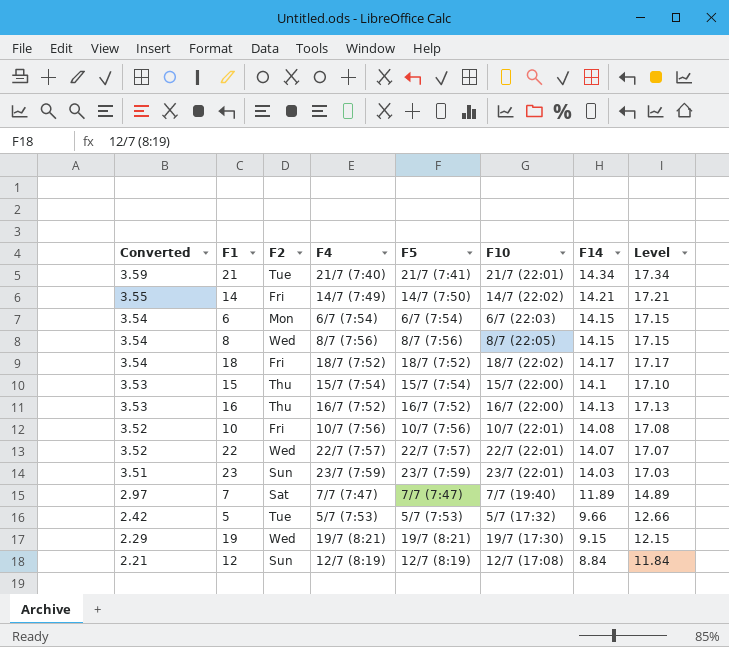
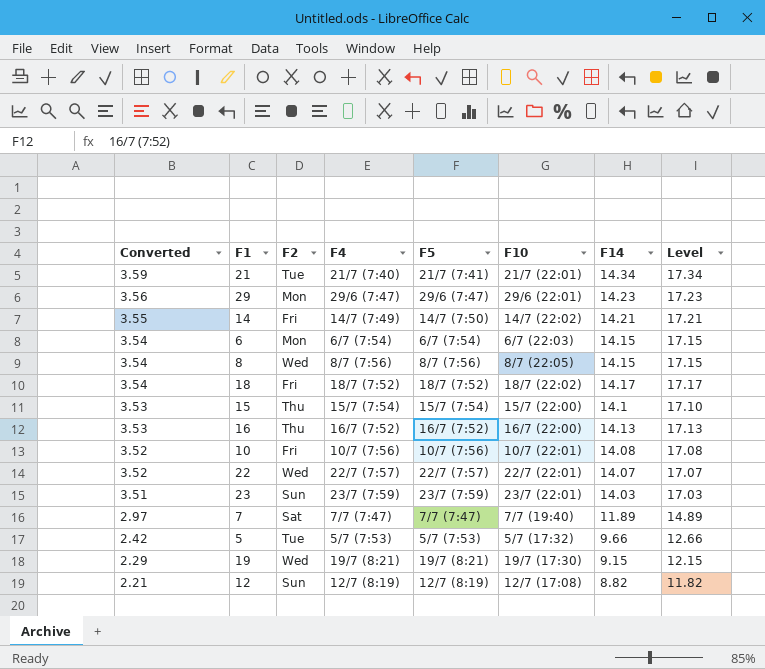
row 29: none -> 3.56 | Mon | 29/6 (7:47) | 29/6 (7:47) | 29/6 (22:01) | 14.23 | 17.23
12 | F14: 8.84 -> 8.82
12 | Level: 11.84 -> 11.82

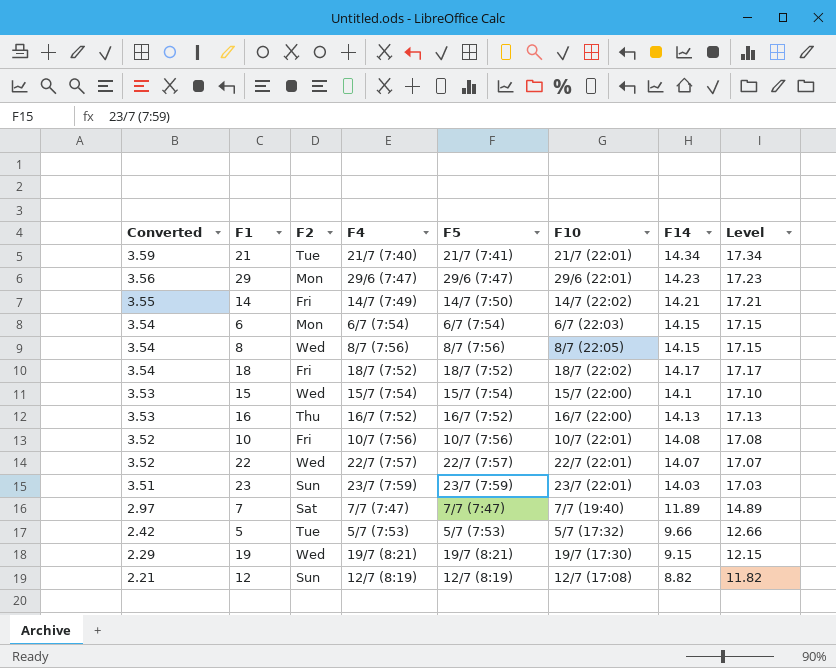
15 | F2: Thu -> Wed

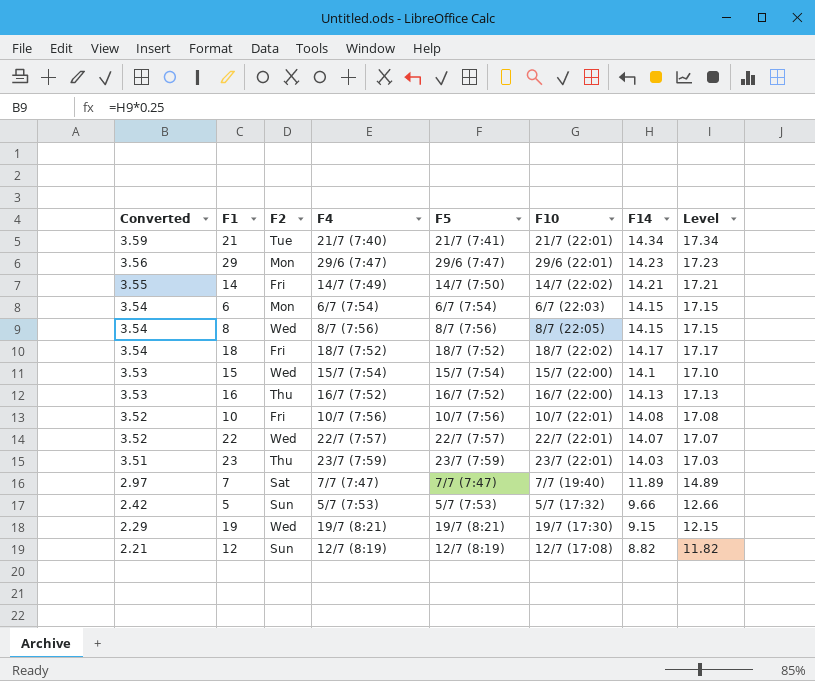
23 | F2: Sun -> Thu
5 | F2: Tue -> Sun

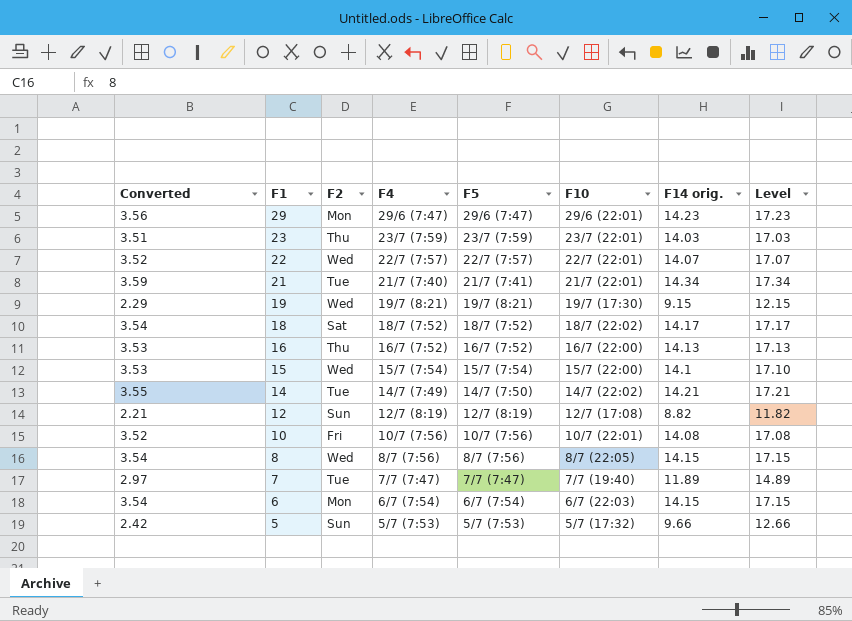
row order: Converted descending -> F1 descending
column name: F14 -> F14 orig.
18 | F2: Fri -> Sat
14 | F2: Fri -> Tue
7 | F2: Sat -> Tue

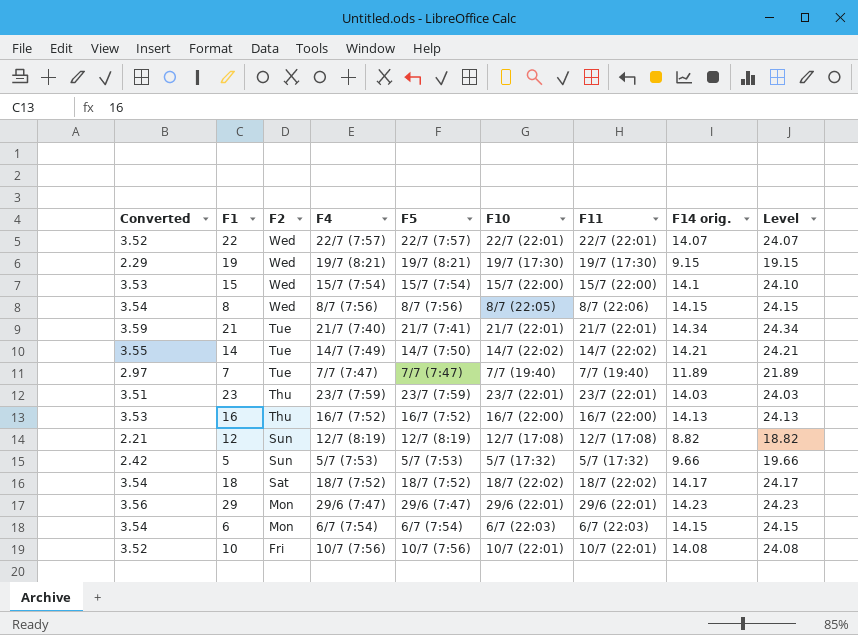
row order: F1 descending -> F2 descending
column F11 | position: none -> 7
column Level | formula: [F14 orig.] + 3 -> [F14 orig.] + 10

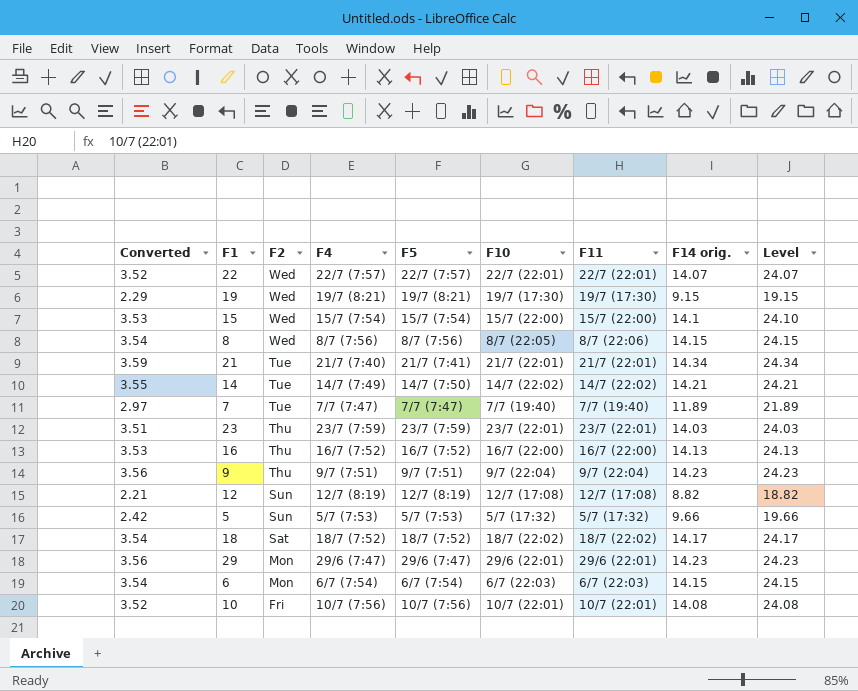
row 9: none -> 3.56 | Thu | 9/7 (7:51) | 9/7 (7:51) | 9/7 (22:04) | 9/7 (22:04) | 14.23 | 24.23

